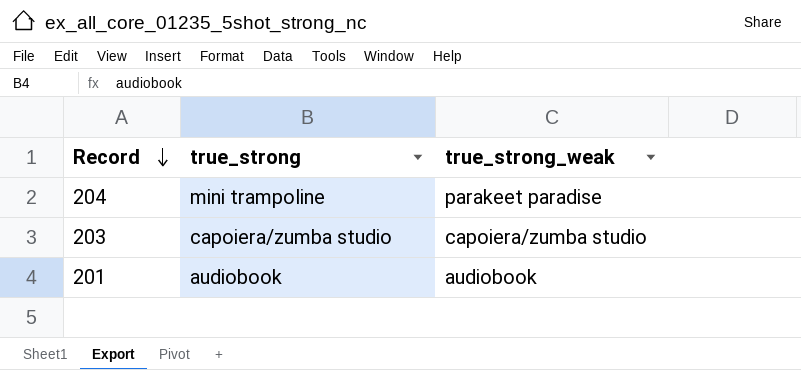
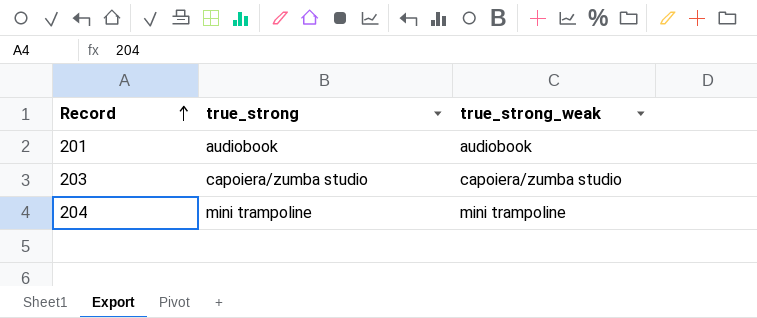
row order: Record descending -> Record ascending
204 | true_strong_weak: parakeet paradise -> mini trampoline

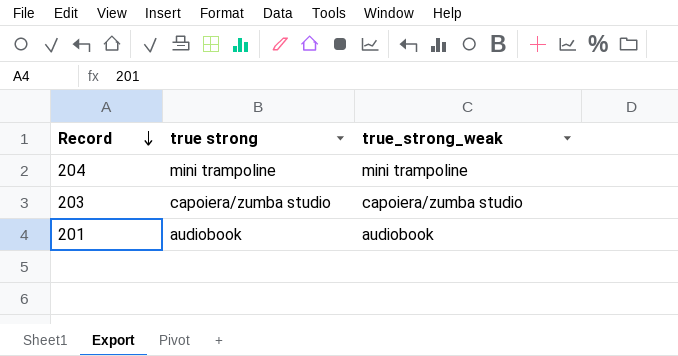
row order: Record ascending -> Record descending
column name: true_strong -> true strong

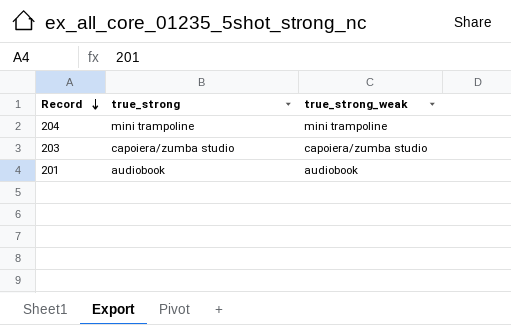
column name: true strong -> true_strong

